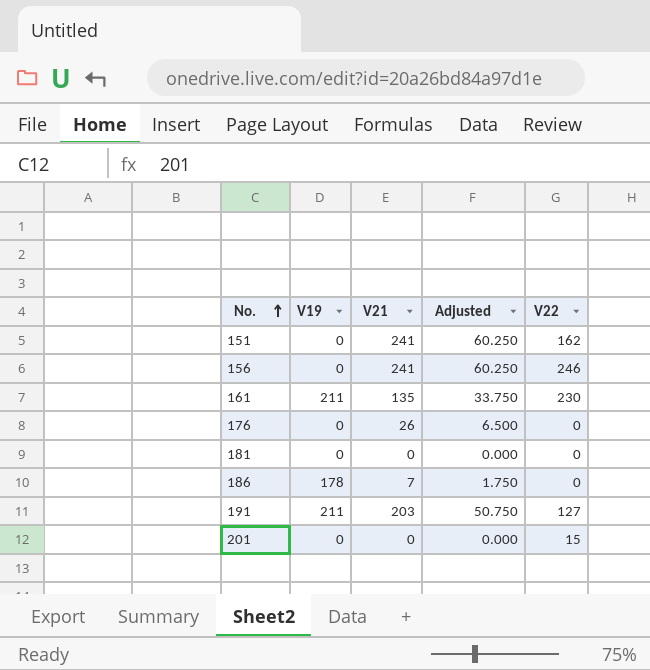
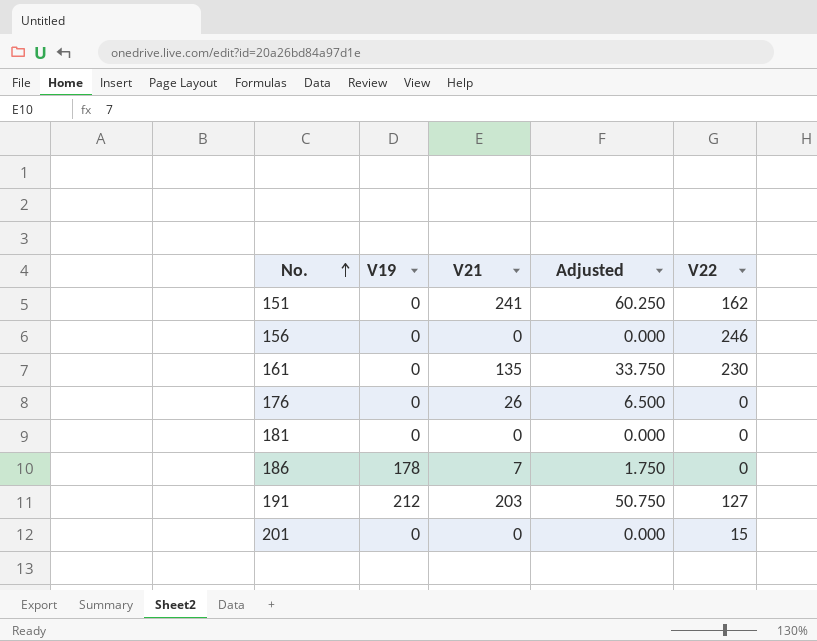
156 | V21: 241 -> 0
156 | Adjusted: 60.250 -> 0.000
161 | V19: 211 -> 0
191 | V19: 211 -> 212

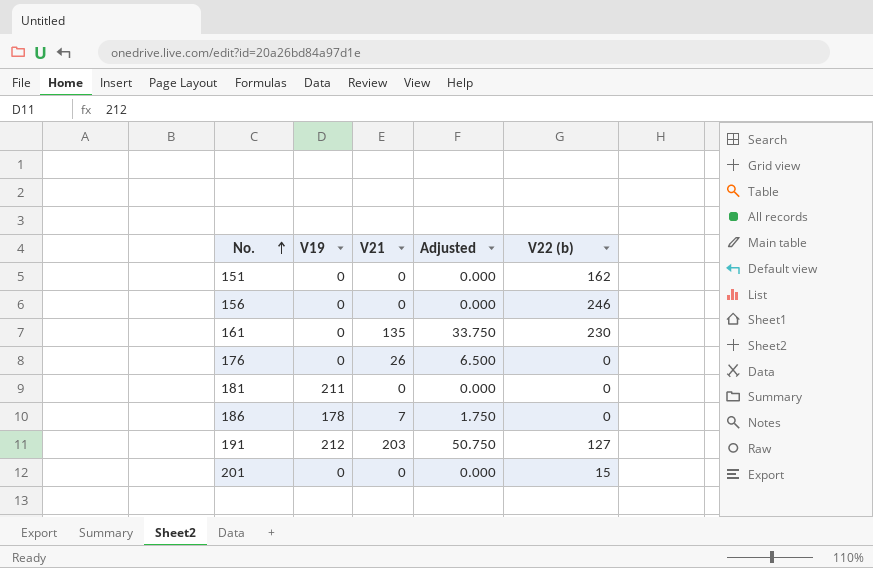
column name: V22 -> V22 (b)
151 | V21: 241 -> 0
151 | Adjusted: 60.250 -> 0.000
181 | V19: 0 -> 211

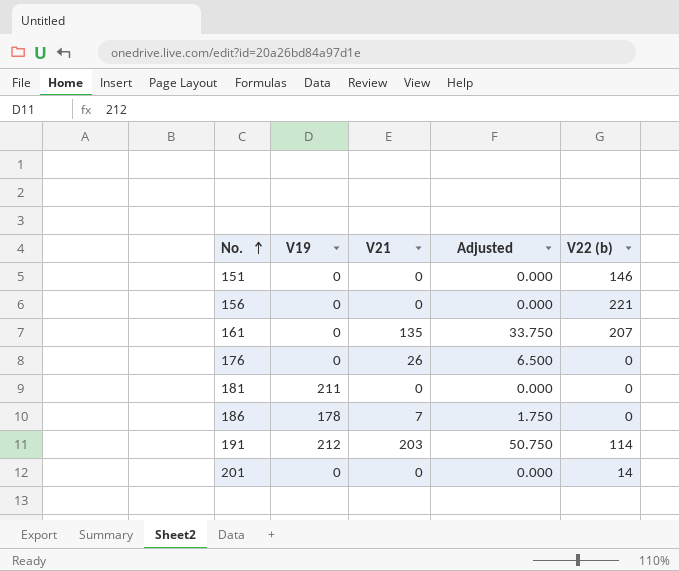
151 | V22 (b): 162 -> 146
156 | V22 (b): 246 -> 221
161 | V22 (b): 230 -> 207
191 | V22 (b): 127 -> 114
201 | V22 (b): 15 -> 14

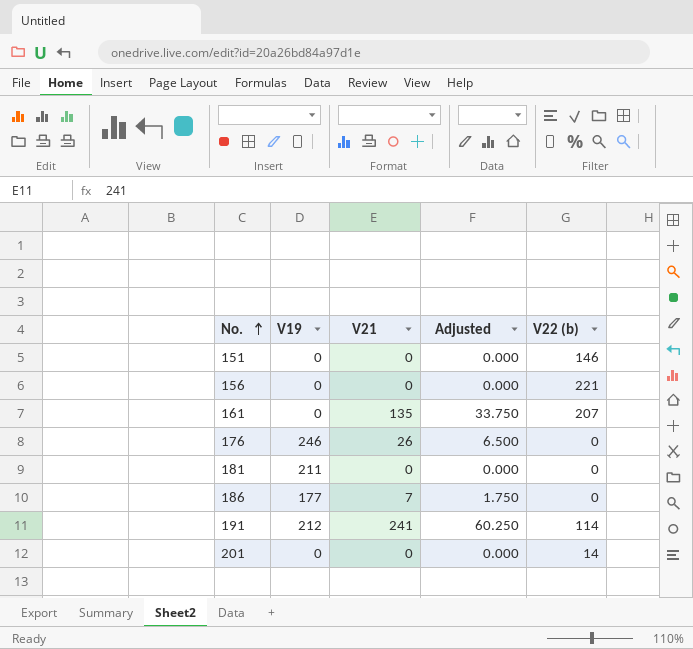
176 | V19: 0 -> 246
186 | V19: 178 -> 177
191 | V21: 203 -> 241
191 | Adjusted: 50.750 -> 60.250

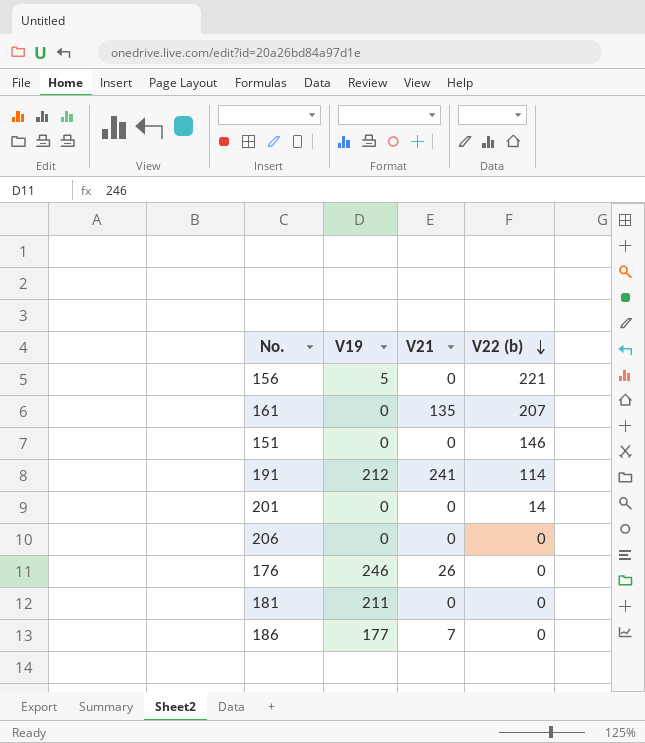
row order: No. ascending -> V22 (b) descending
column Adjusted | formula: [V21] * 0.25 -> none
156 | V19: 0 -> 5
row 206: none -> 0 | 0 | 0

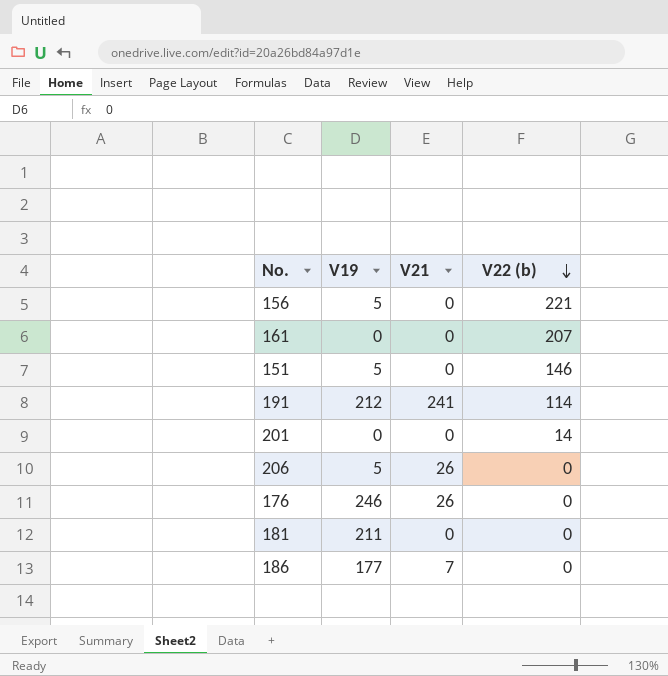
161 | V21: 135 -> 0
151 | V19: 0 -> 5
206 | V19: 0 -> 5
206 | V21: 0 -> 26

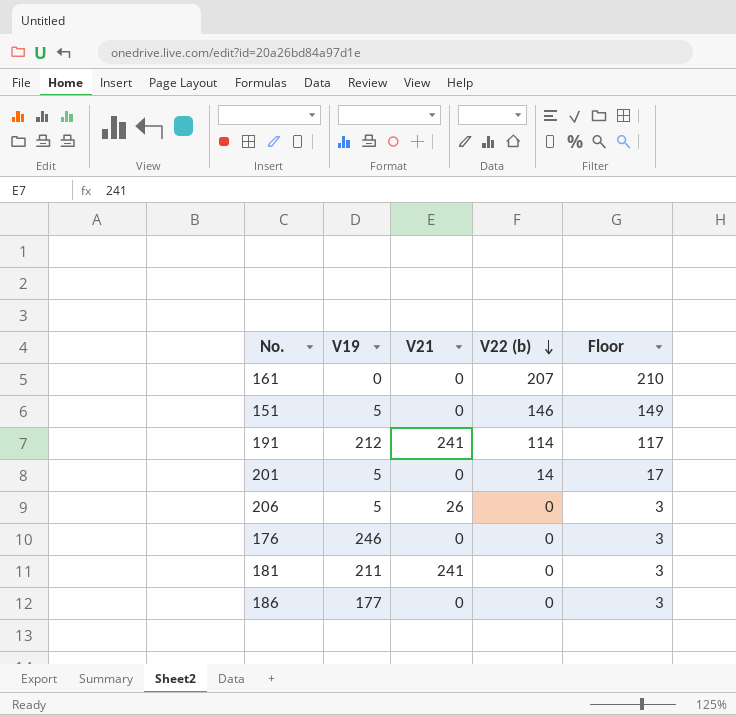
column Floor | formula: none -> [V22 (b)] + 3
row 156: 5 | 0 | 221 -> none
201 | V19: 0 -> 5
176 | V21: 26 -> 0
181 | V21: 0 -> 241
186 | V21: 7 -> 0

